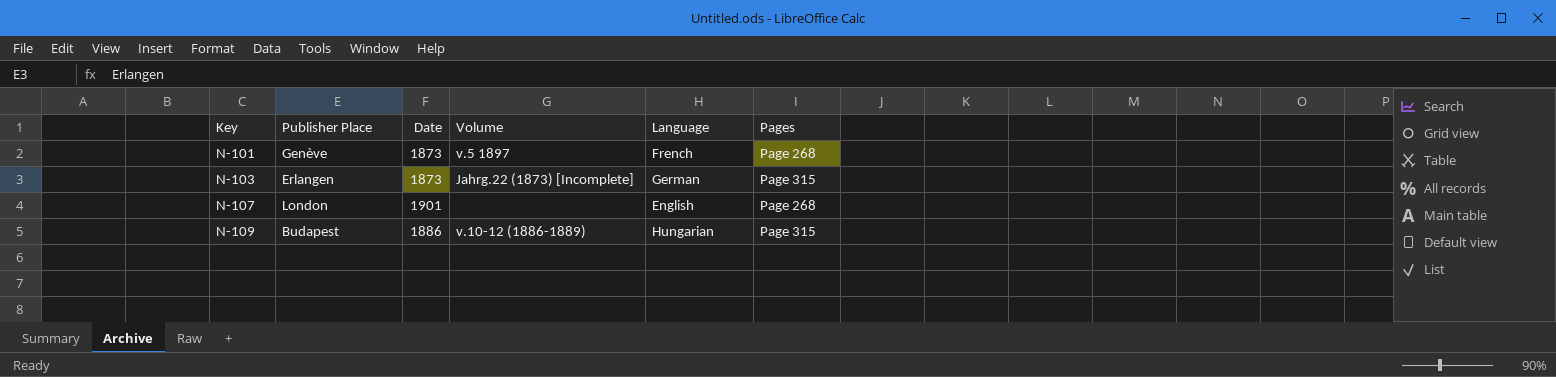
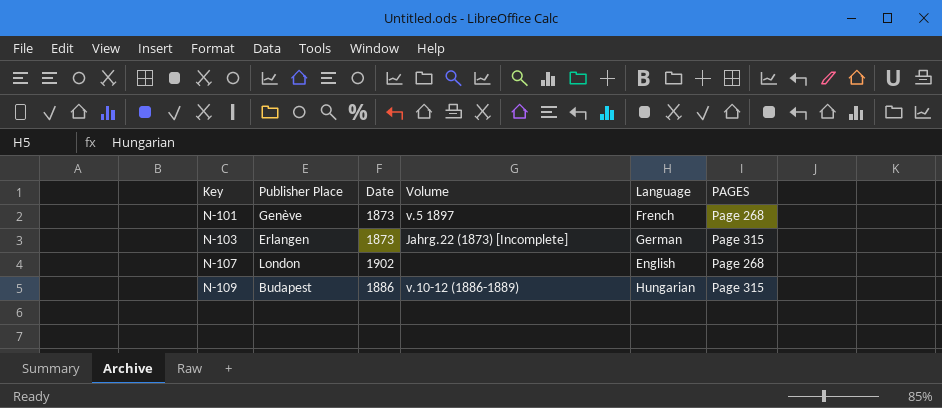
column name: Pages -> PAGES
N-107 | Date: 1901 -> 1902

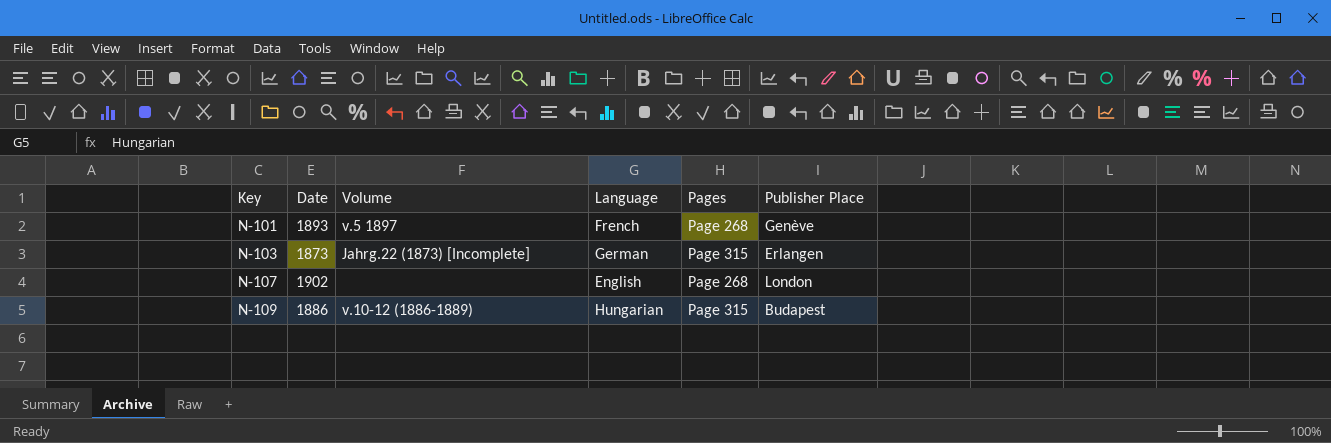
column name: PAGES -> Pages
column Publisher Place | position: 2 -> 6
N-101 | Date: 1873 -> 1893

